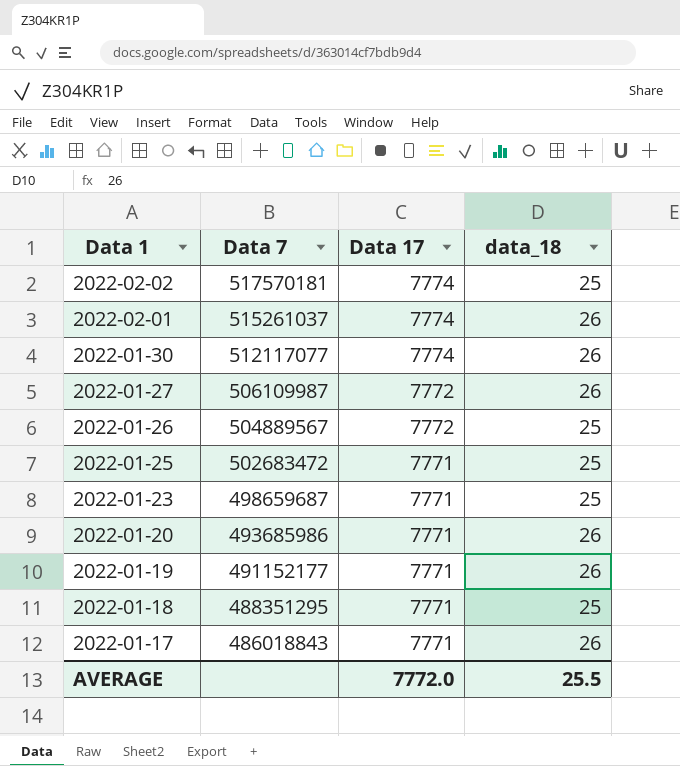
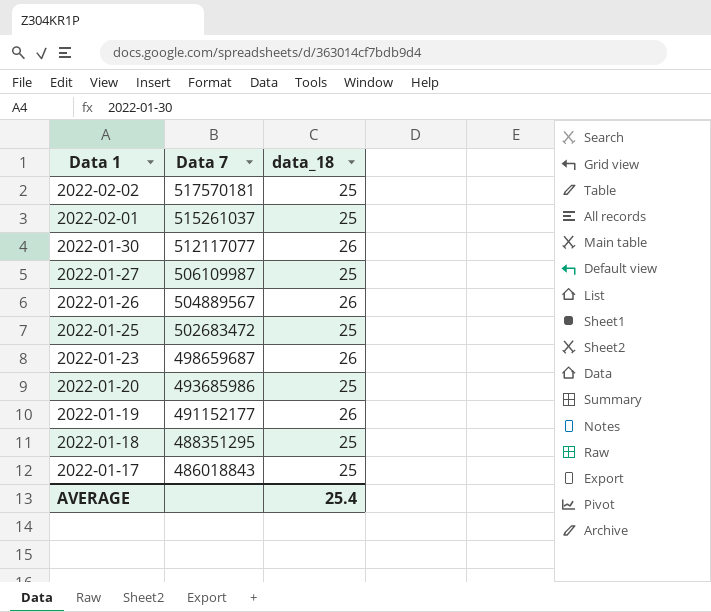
column Data 17 | position: 3 -> none
2022-02-01 | data_18: 26 -> 25
2022-01-27 | data_18: 26 -> 25
2022-01-26 | data_18: 25 -> 26
2022-01-23 | data_18: 25 -> 26
2022-01-20 | data_18: 26 -> 25
2022-01-17 | data_18: 26 -> 25
AVERAGE | data_18: 25.5 -> 25.4

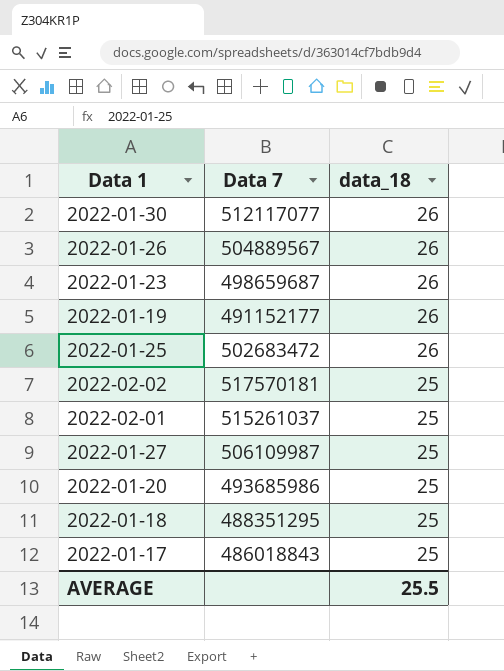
row order: Data 1 descending -> data_18 descending
2022-01-25 | data_18: 25 -> 26
AVERAGE | data_18: 25.4 -> 25.5

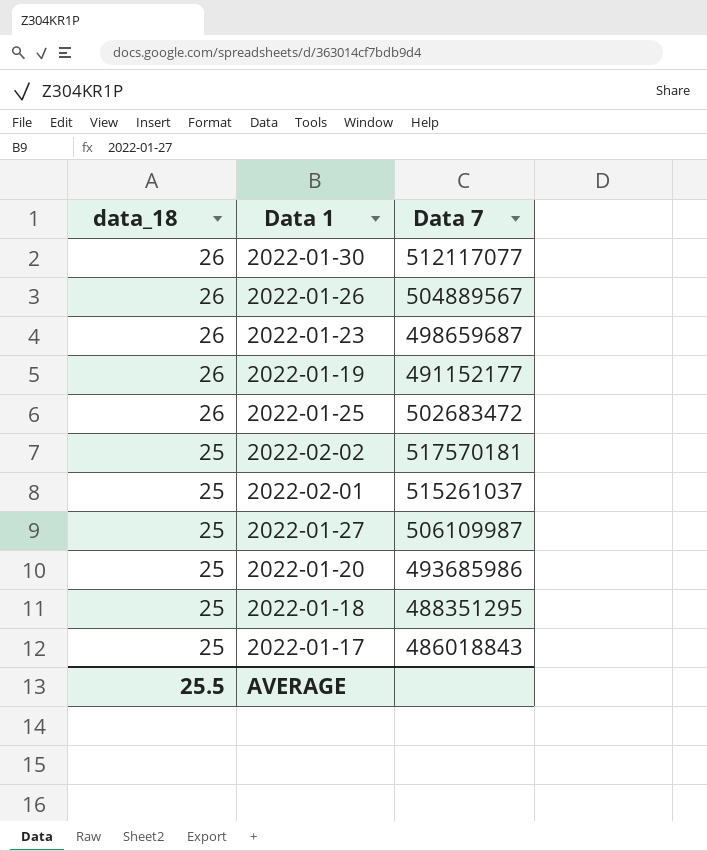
column data_18 | position: 3 -> 1

